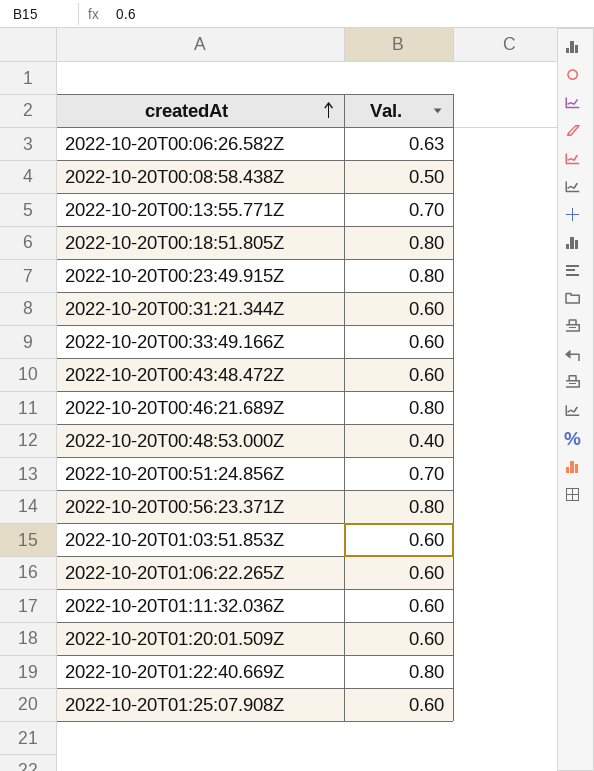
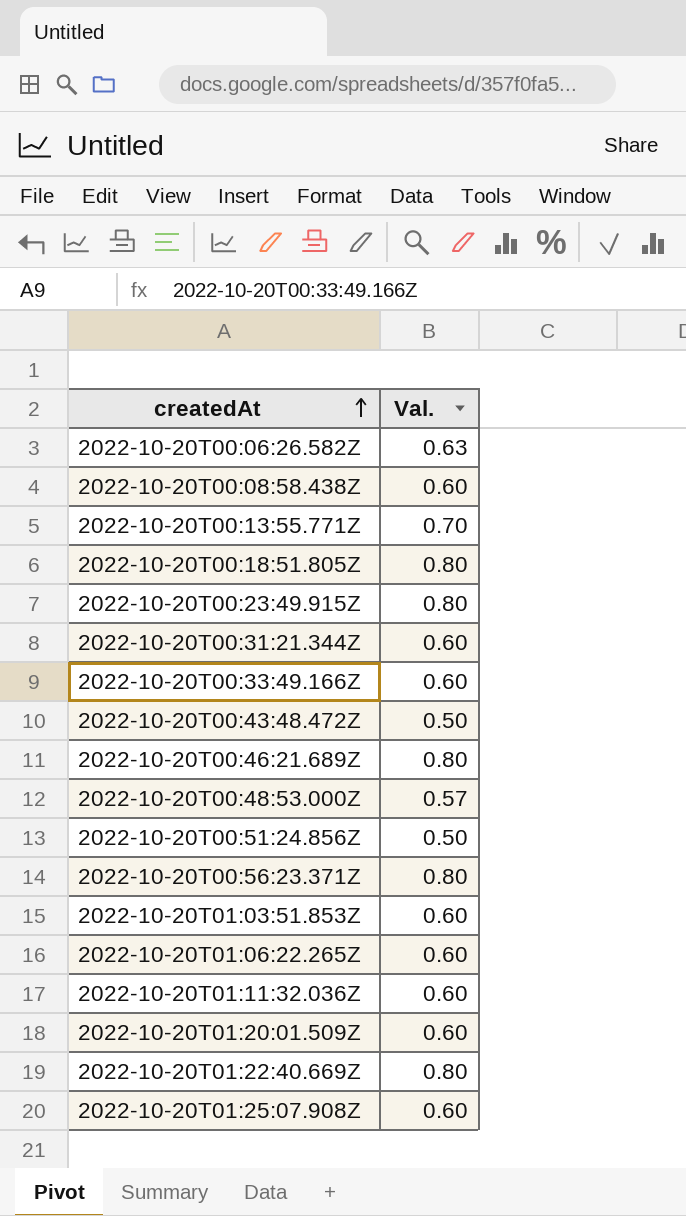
2022-10-20T00:08:58.438Z | Val.: 0.50 -> 0.60
2022-10-20T00:43:48.472Z | Val.: 0.60 -> 0.50
2022-10-20T00:48:53.000Z | Val.: 0.40 -> 0.57
2022-10-20T00:51:24.856Z | Val.: 0.70 -> 0.50

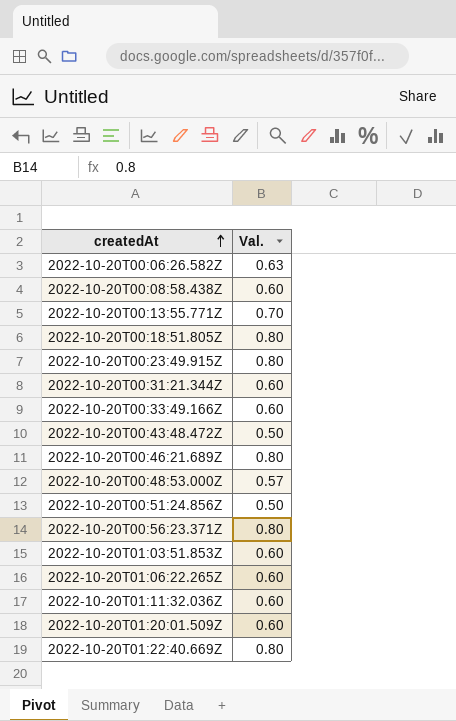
row 2022-10-20T01:25:07.908Z: 0.60 -> none

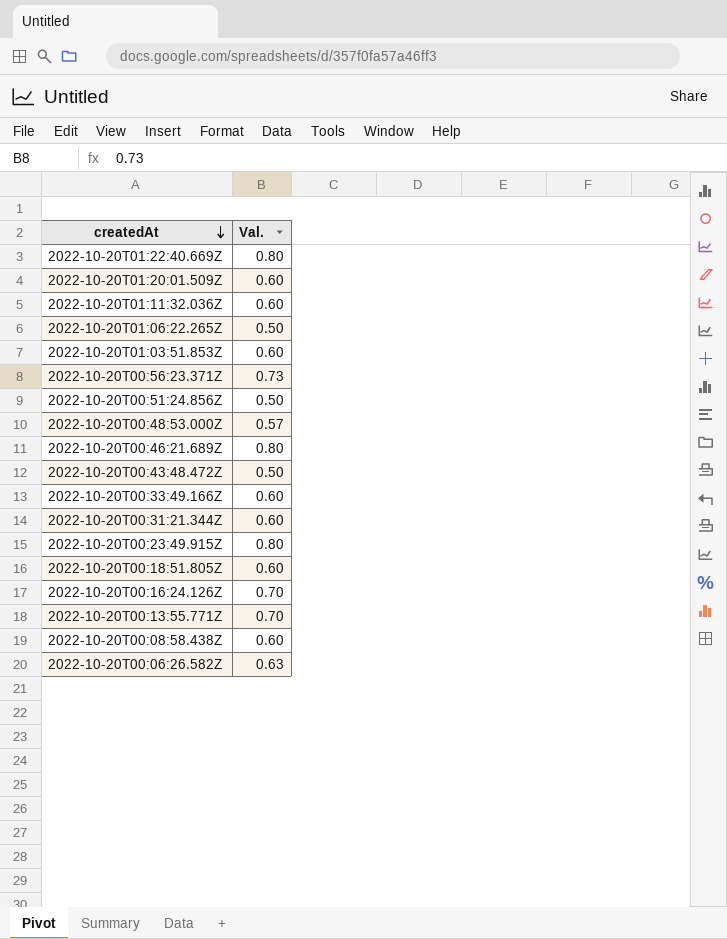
row order: createdAt ascending -> createdAt descending
2022-10-20T01:06:22.265Z | Val.: 0.60 -> 0.50
2022-10-20T00:56:23.371Z | Val.: 0.80 -> 0.73
2022-10-20T00:18:51.805Z | Val.: 0.80 -> 0.60
row 2022-10-20T00:16:24.126Z: none -> 0.70

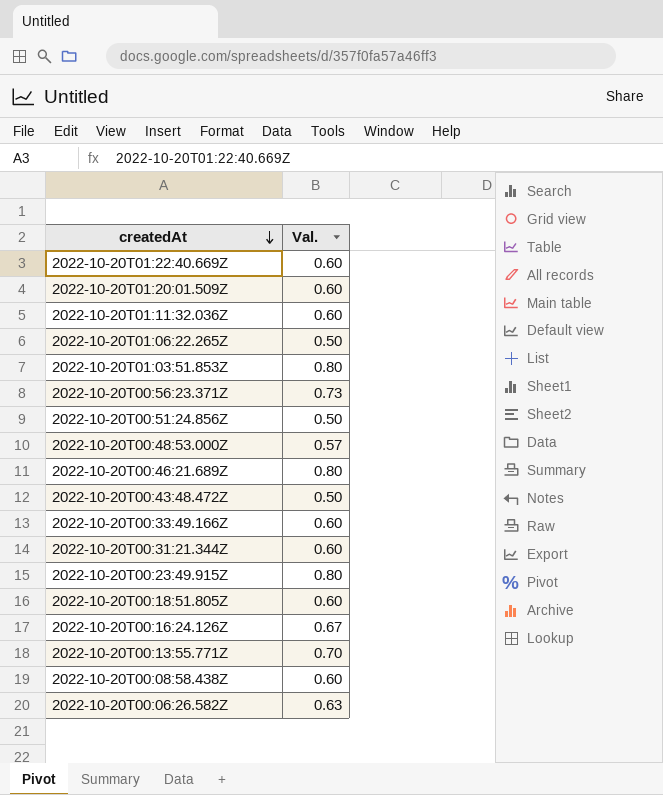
2022-10-20T01:22:40.669Z | Val.: 0.80 -> 0.60
2022-10-20T01:03:51.853Z | Val.: 0.60 -> 0.80
2022-10-20T00:16:24.126Z | Val.: 0.70 -> 0.67

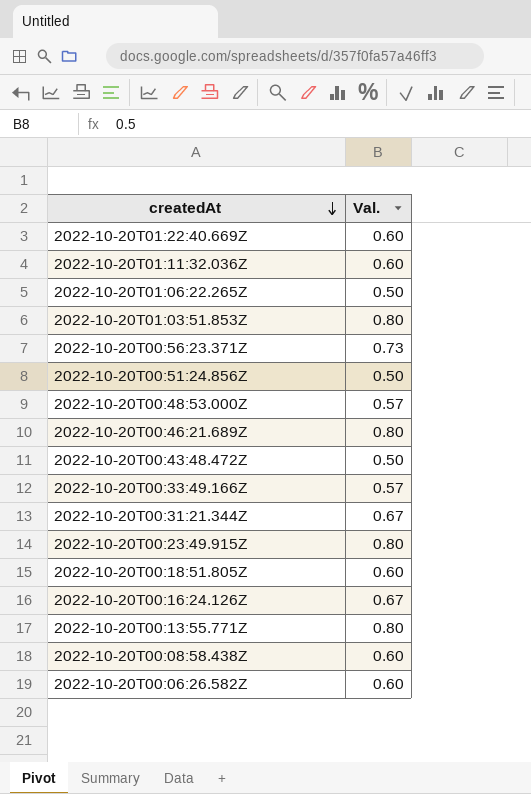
row 2022-10-20T01:20:01.509Z: 0.60 -> none
2022-10-20T00:33:49.166Z | Val.: 0.60 -> 0.57
2022-10-20T00:31:21.344Z | Val.: 0.60 -> 0.67
2022-10-20T00:13:55.771Z | Val.: 0.70 -> 0.80
2022-10-20T00:06:26.582Z | Val.: 0.63 -> 0.60

